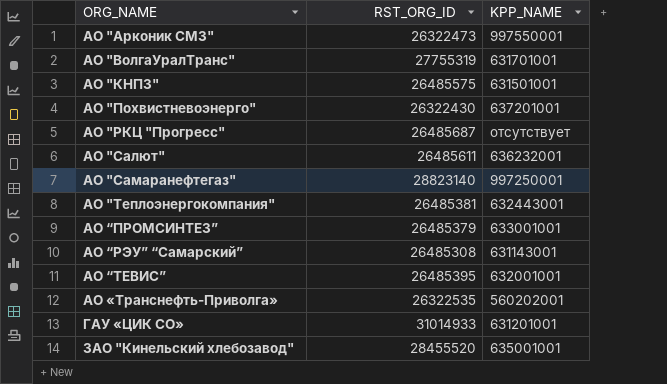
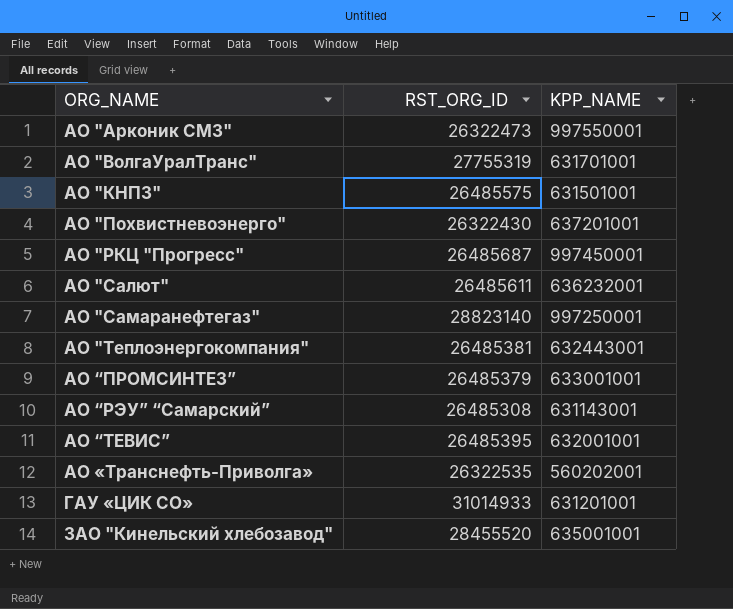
АО "РКЦ "Прогресс" | KPP_NAME: отсутствует -> 997450001

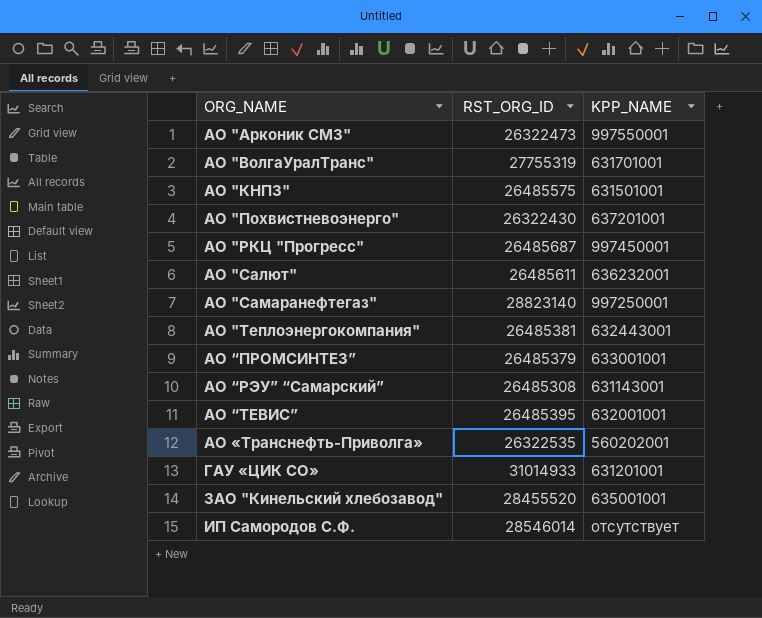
row ИП Самородов С.Ф.: none -> 28546014 | отсутствует

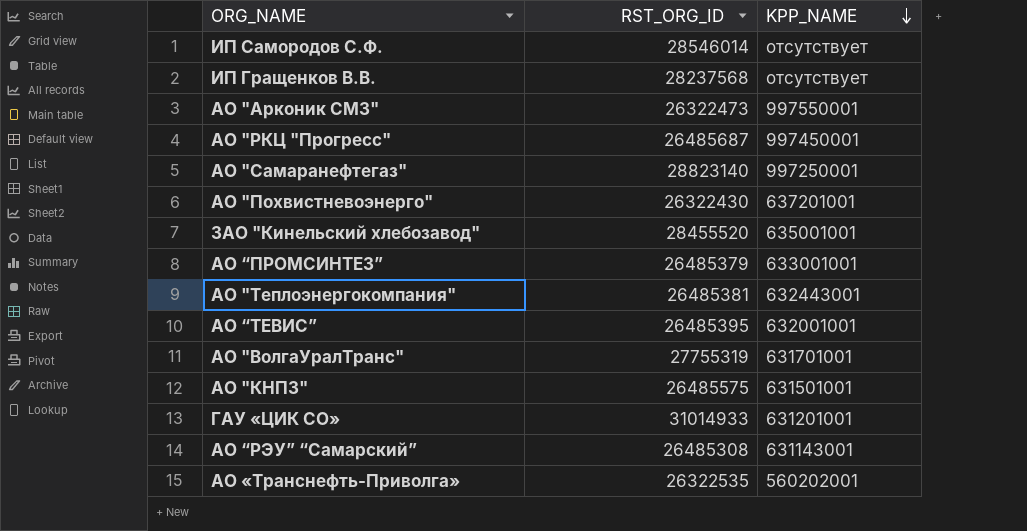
row order: none -> KPP_NAME descending
row АО "Салют": 26485611 | 636232001 -> none
row ИП Гращенков В.В.: none -> 28237568 | отсутствует

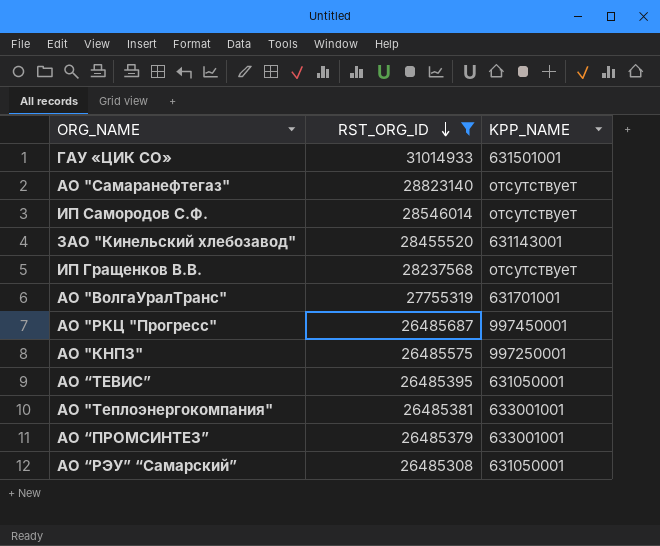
filter: none -> RST_ORG_ID >= 26485308
row order: KPP_NAME descending -> RST_ORG_ID descending
ГАУ «ЦИК СО» | KPP_NAME: 631201001 -> 631501001
АО "Самаранефтегаз" | KPP_NAME: 997250001 -> отсутствует
ЗАО "Кинельский хлебозавод" | KPP_NAME: 635001001 -> 631143001
АО "КНПЗ" | KPP_NAME: 631501001 -> 997250001
АО “ТЕВИС” | KPP_NAME: 632001001 -> 631050001
АО "Теплоэнергокомпания" | KPP_NAME: 632443001 -> 633001001
АО “РЭУ” “Самарский” | KPP_NAME: 631143001 -> 631050001

